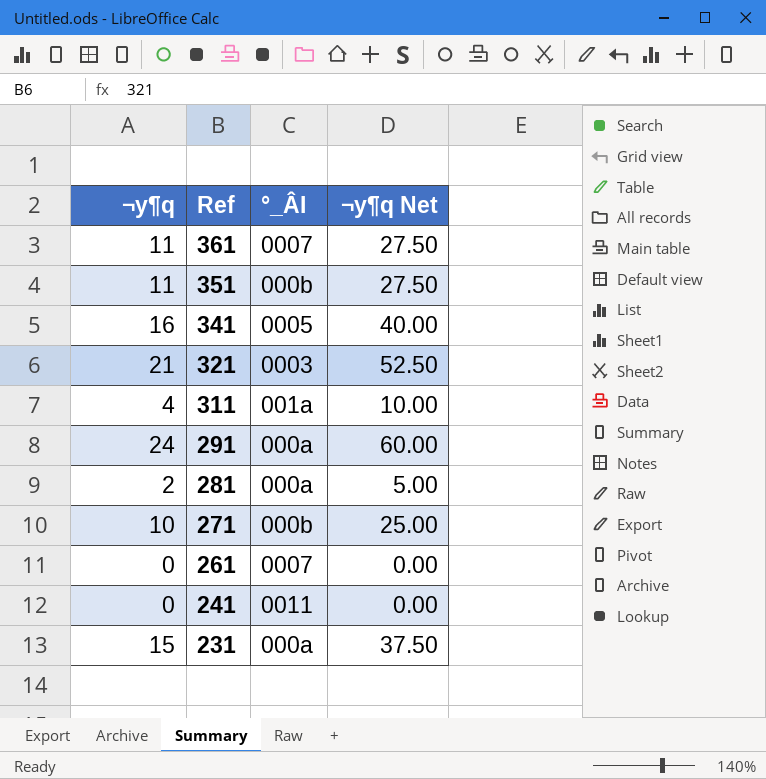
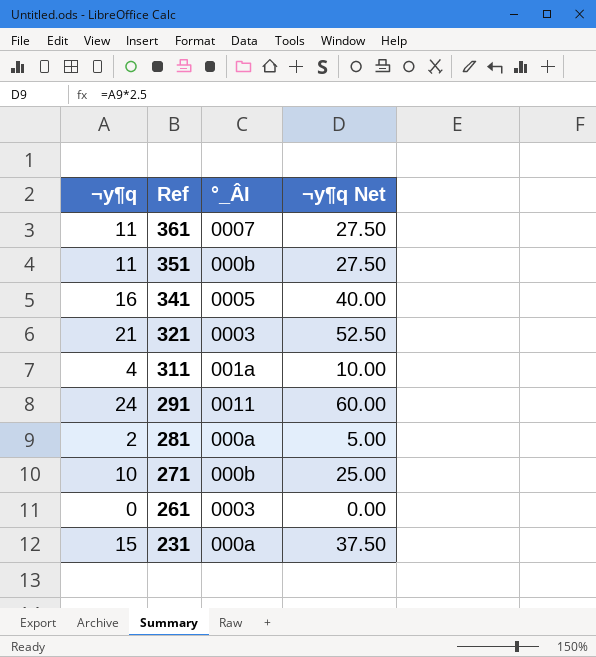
row 241: 0 | 0011 | 0.00 -> none
291 | °_ÂI: 000a -> 0011
261 | °_ÂI: 0007 -> 0003

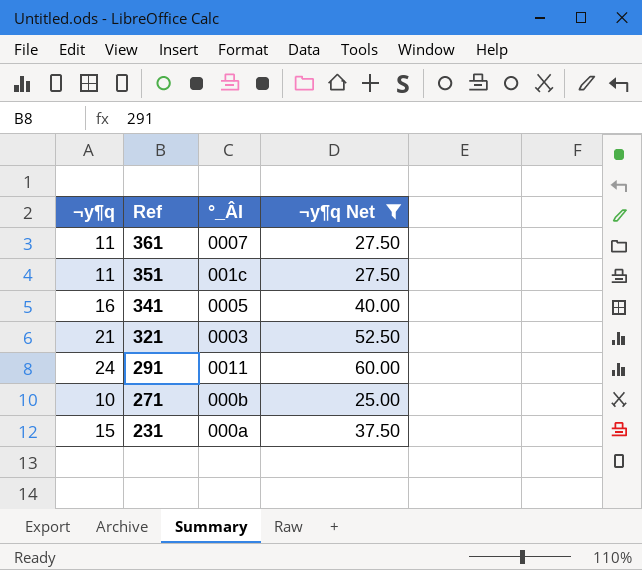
filter: none -> ¬y¶q Net >= 25.00
351 | °_ÂI: 000b -> 001c

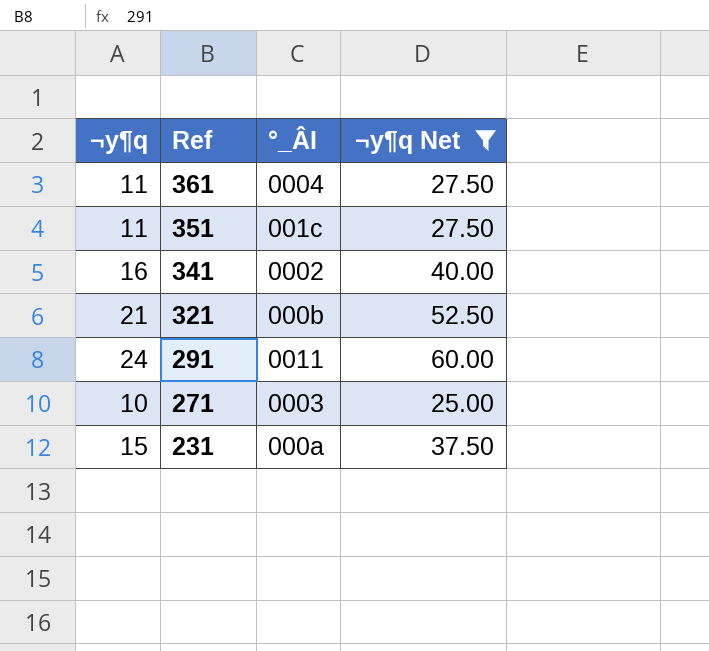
361 | °_ÂI: 0007 -> 0004
341 | °_ÂI: 0005 -> 0002
321 | °_ÂI: 0003 -> 000b
271 | °_ÂI: 000b -> 0003

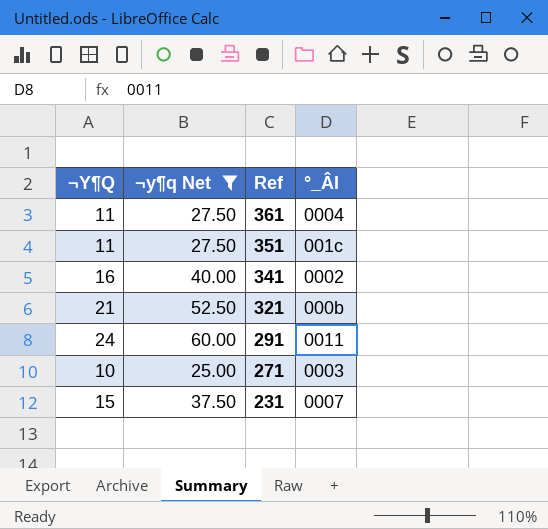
column name: ¬y¶q -> ¬Y¶Q
column ¬y¶q Net | position: 4 -> 2
231 | °_ÂI: 000a -> 0007

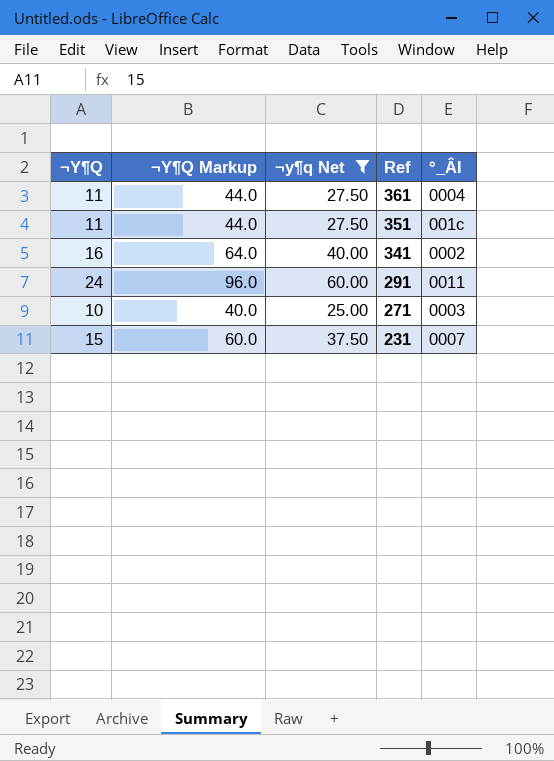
column ¬Y¶Q Markup | formula: none -> [¬Y¶Q] * 4
row 321: 21 | 52.50 | 000b -> none

